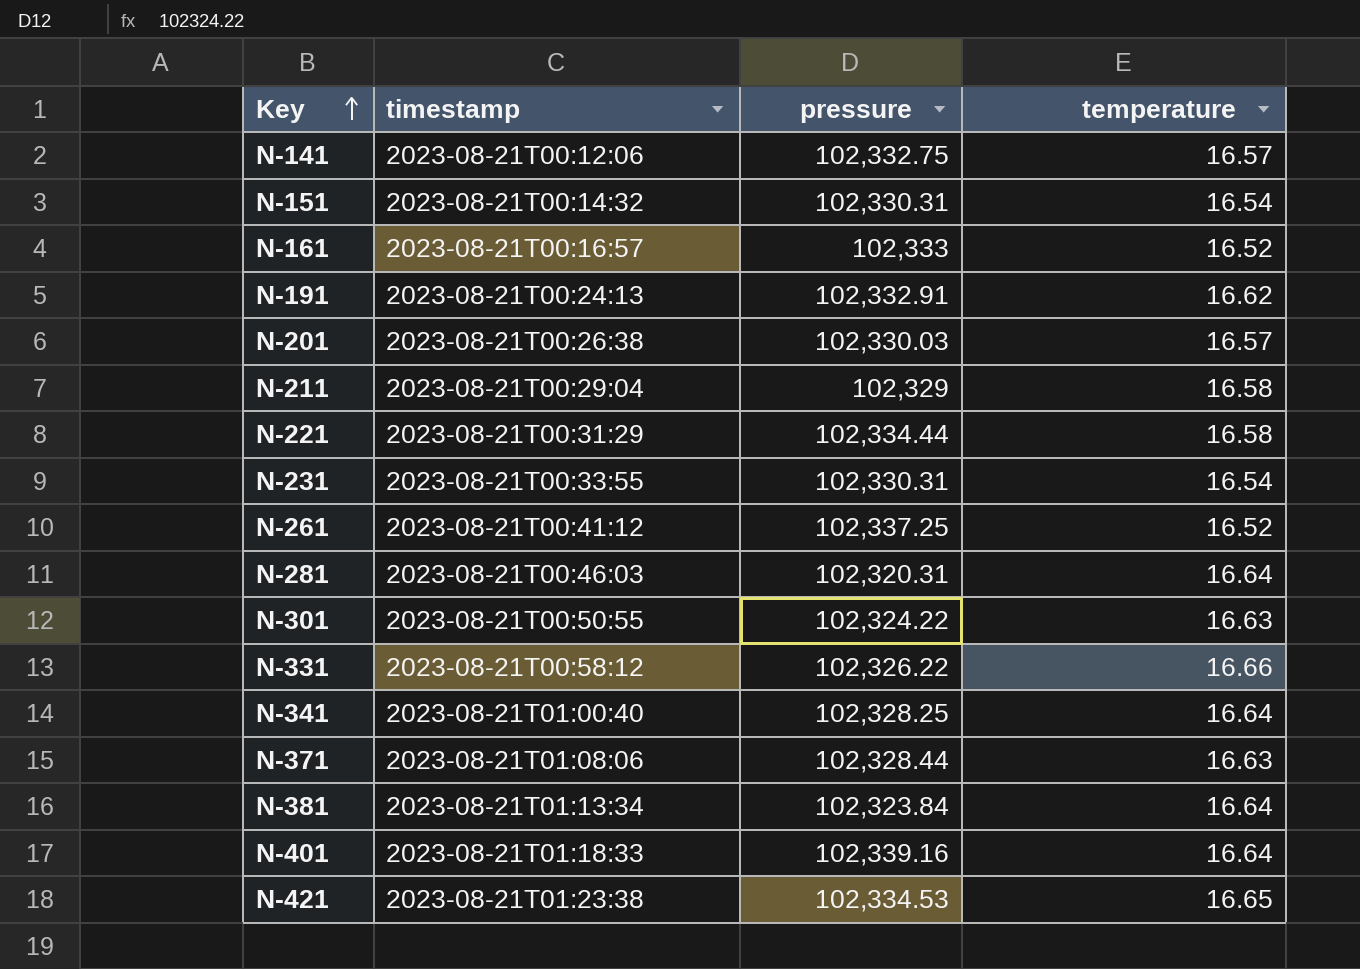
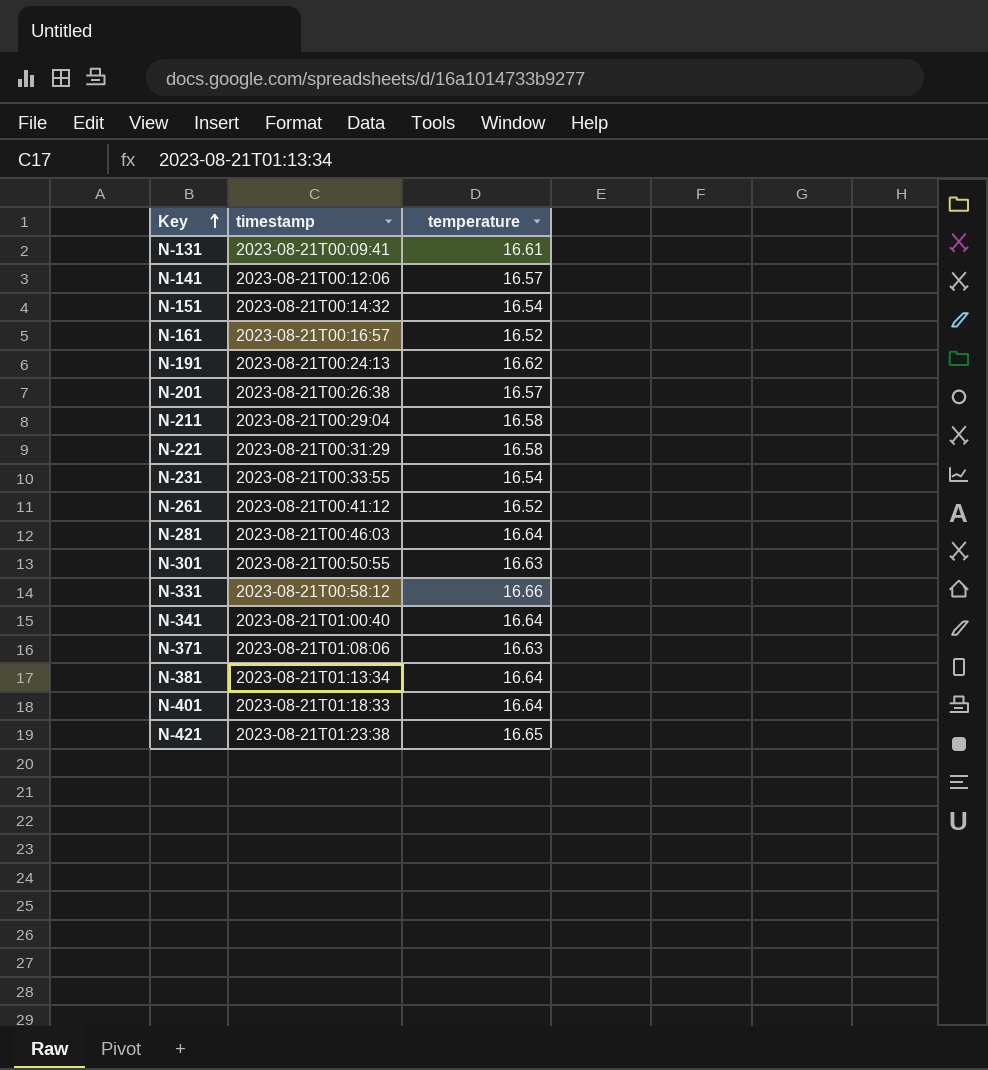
column pressure | position: 3 -> none
row N-131: none -> 2023-08-21T00:09:41 | 16.61

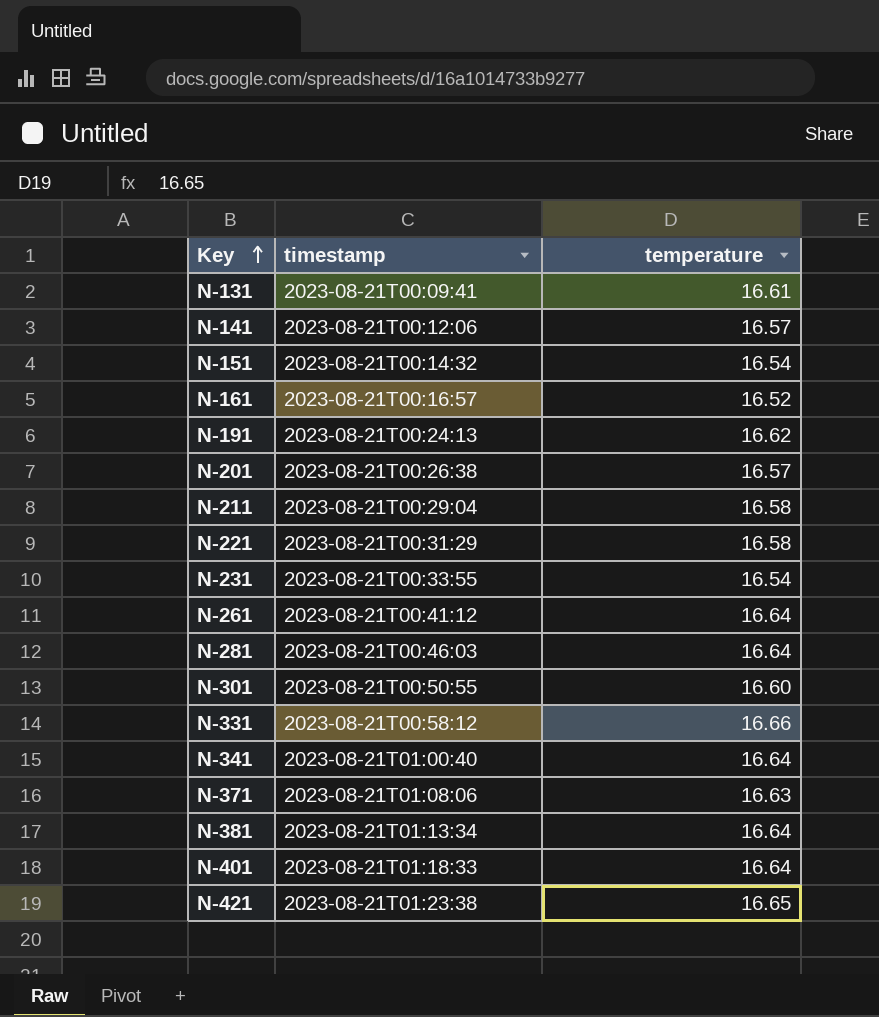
N-261 | temperature: 16.52 -> 16.64
N-301 | temperature: 16.63 -> 16.60

